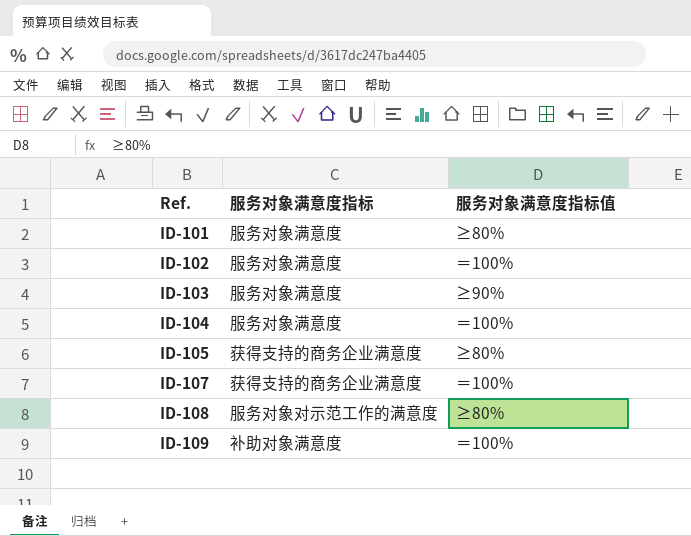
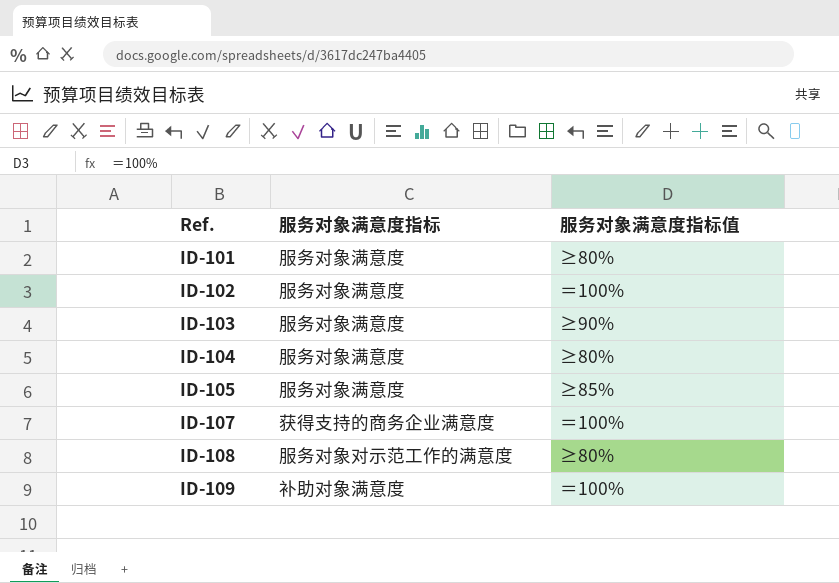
ID-104 | 服务对象满意度指标值: ＝100% -> ≥80%
ID-105 | 服务对象满意度指标: 获得支持的商务企业满意度 -> 服务对象满意度
ID-105 | 服务对象满意度指标值: ≥80% -> ≥85%

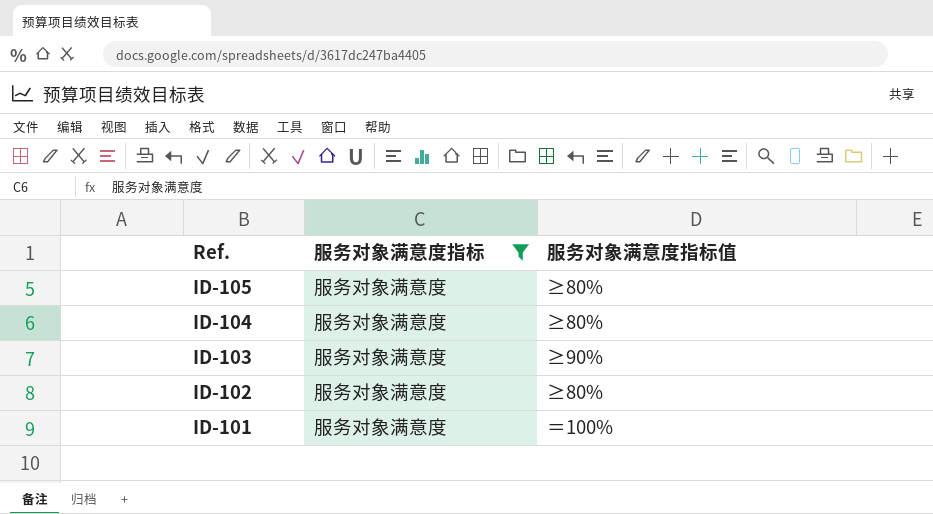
filter: none -> 服务对象满意度指标 = 服务对象满意度
row order: Ref. ascending -> Ref. descending
ID-105 | 服务对象满意度指标值: ≥85% -> ≥80%
ID-102 | 服务对象满意度指标值: ＝100% -> ≥80%
ID-101 | 服务对象满意度指标值: ≥80% -> ＝100%

